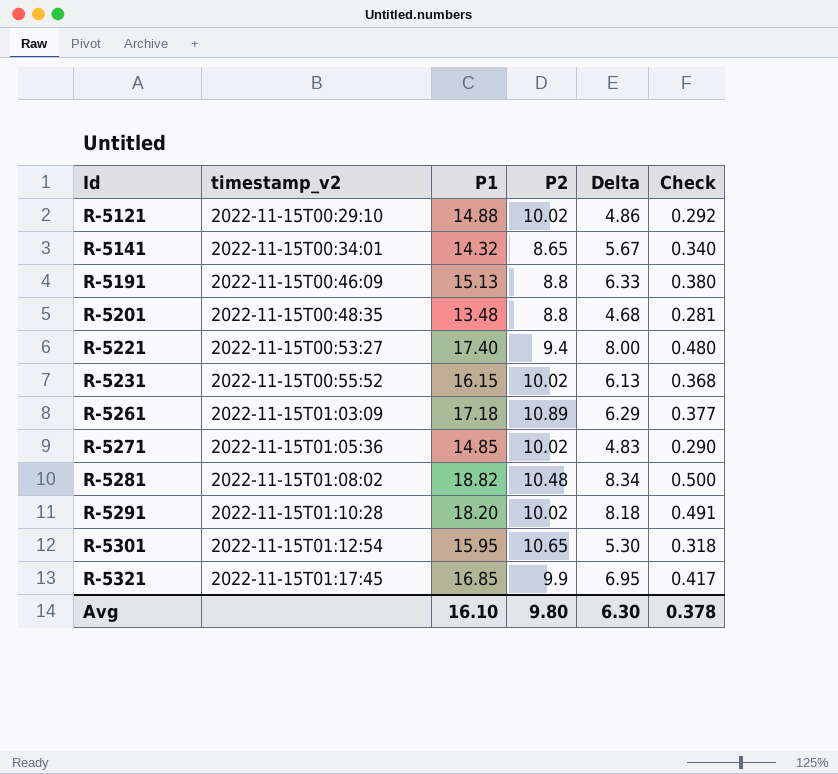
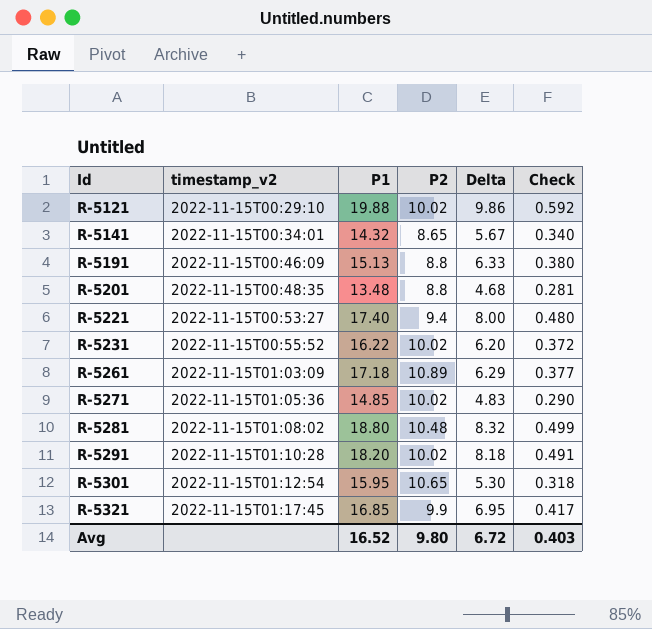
R-5121 | P1: 14.88 -> 19.88
R-5121 | Delta: 4.86 -> 9.86
R-5121 | Check: 0.292 -> 0.592
R-5231 | P1: 16.15 -> 16.22
R-5231 | Delta: 6.13 -> 6.20
R-5231 | Check: 0.368 -> 0.372
R-5281 | P1: 18.82 -> 18.80
R-5281 | Delta: 8.34 -> 8.32
R-5281 | Check: 0.500 -> 0.499
Avg | P1: 16.10 -> 16.52
Avg | Delta: 6.30 -> 6.72
Avg | Check: 0.378 -> 0.403

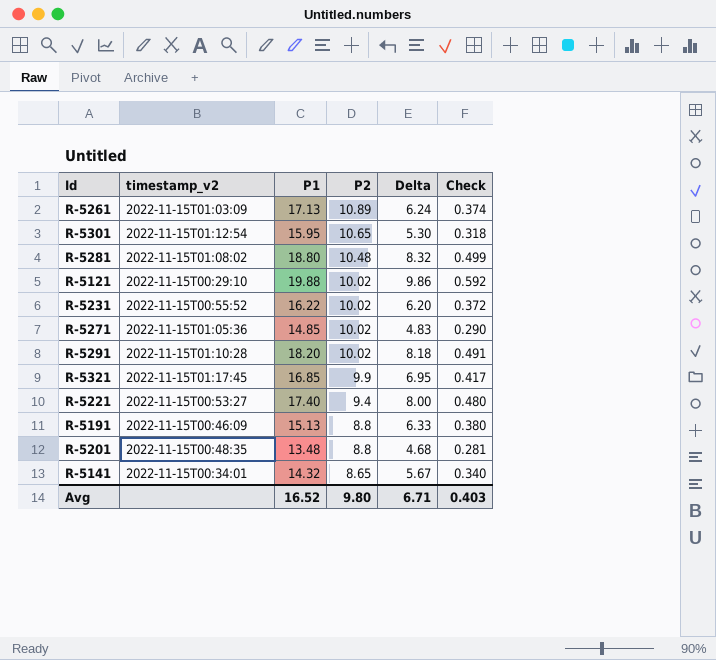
row order: Id ascending -> P2 descending
R-5261 | P1: 17.18 -> 17.13
R-5261 | Delta: 6.29 -> 6.24
R-5261 | Check: 0.377 -> 0.374
Avg | Delta: 6.72 -> 6.71

